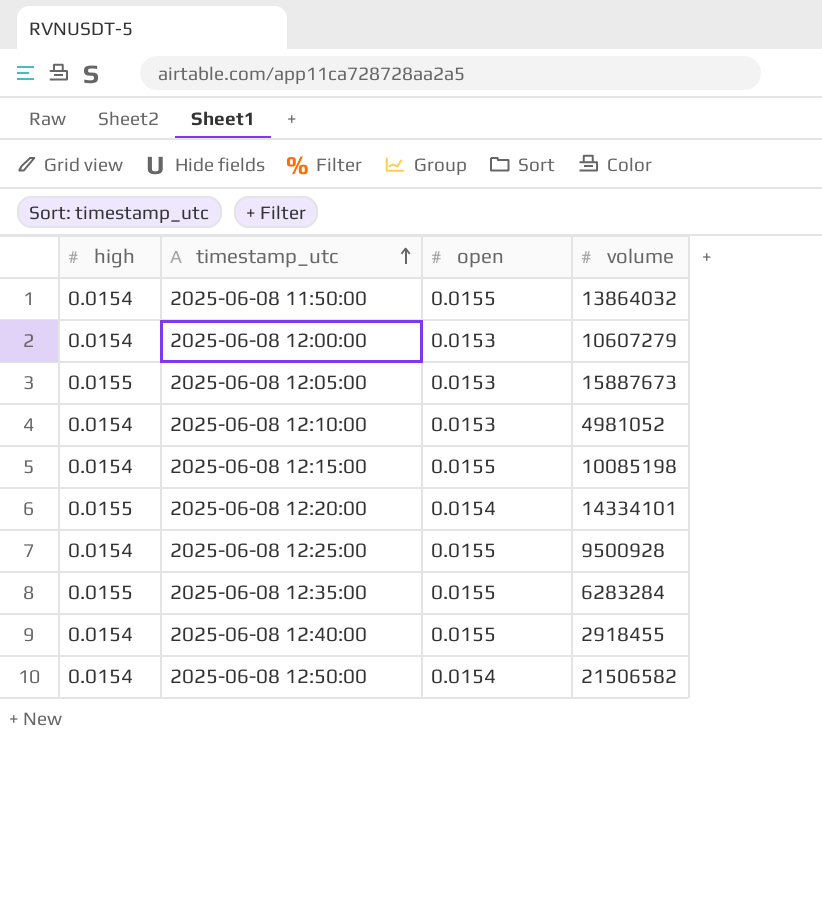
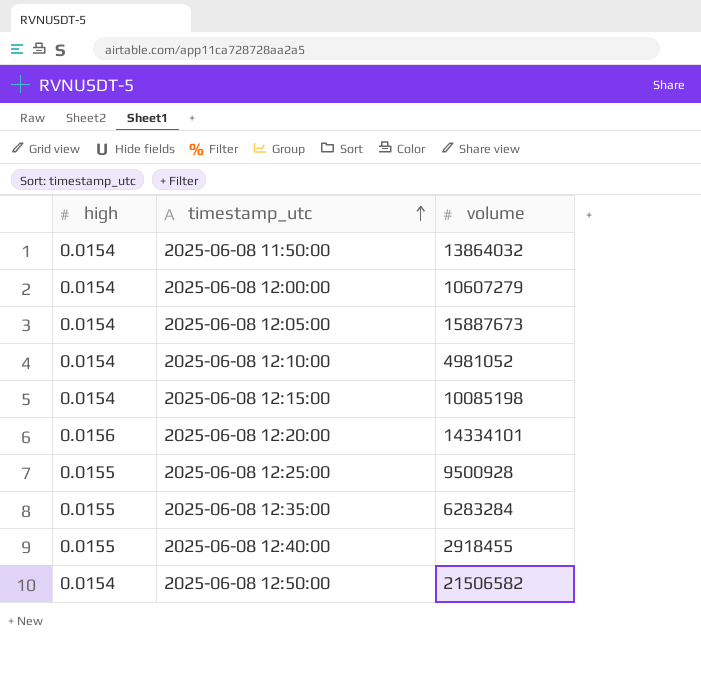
column open | position: 3 -> none
2025-06-08 12:05:00 | high: 0.0155 -> 0.0154
2025-06-08 12:20:00 | high: 0.0155 -> 0.0156
2025-06-08 12:25:00 | high: 0.0154 -> 0.0155
2025-06-08 12:40:00 | high: 0.0154 -> 0.0155

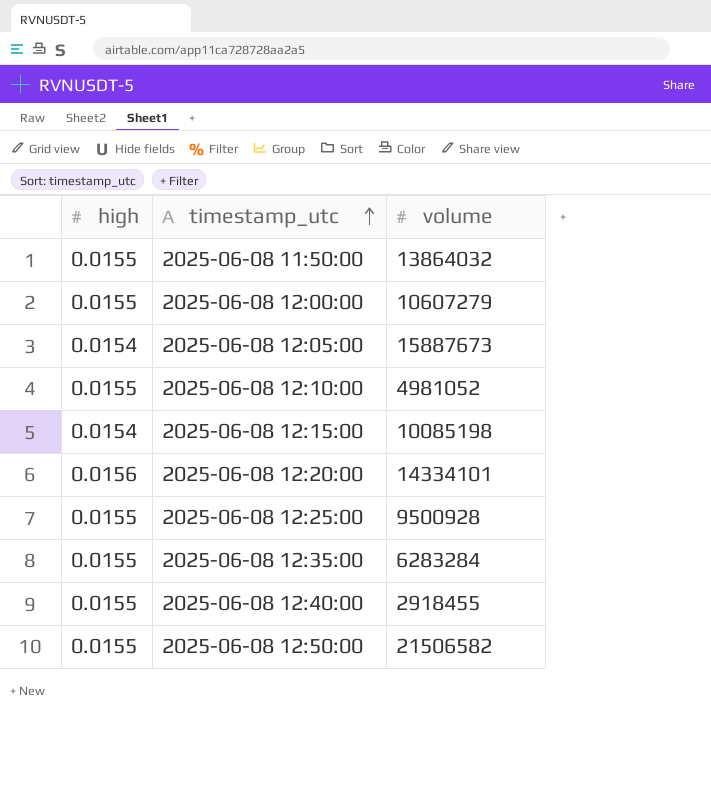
2025-06-08 11:50:00 | high: 0.0154 -> 0.0155
2025-06-08 12:00:00 | high: 0.0154 -> 0.0155
2025-06-08 12:10:00 | high: 0.0154 -> 0.0155
2025-06-08 12:50:00 | high: 0.0154 -> 0.0155

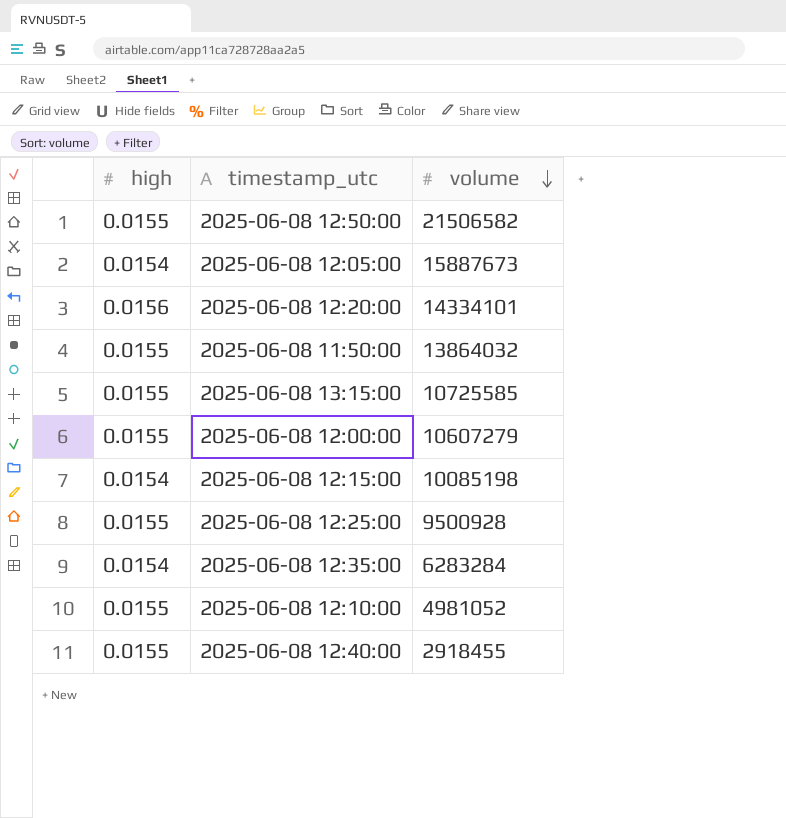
row order: timestamp_utc ascending -> volume descending
row 2025-06-08 13:15:00: none -> 0.0155 | 10725585
2025-06-08 12:35:00 | high: 0.0155 -> 0.0154

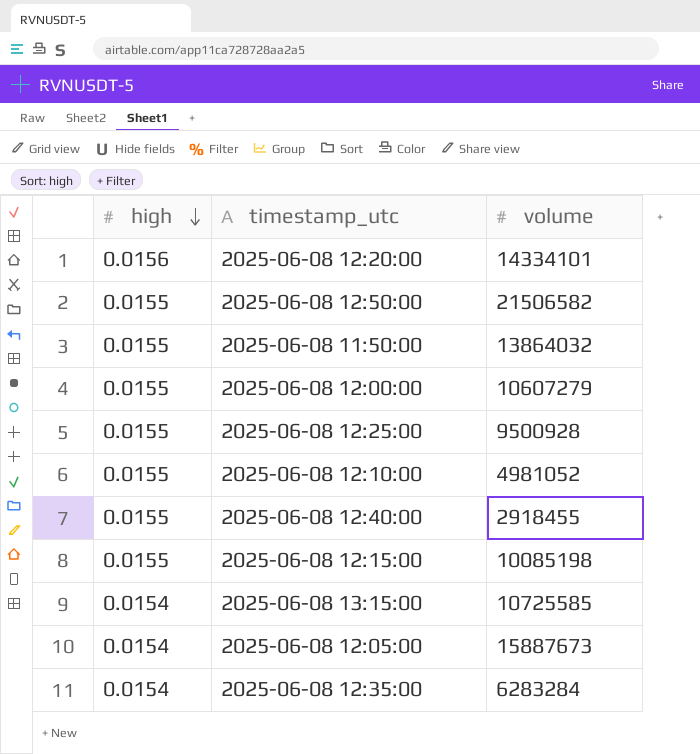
row order: volume descending -> high descending
2025-06-08 12:15:00 | high: 0.0154 -> 0.0155
2025-06-08 13:15:00 | high: 0.0155 -> 0.0154

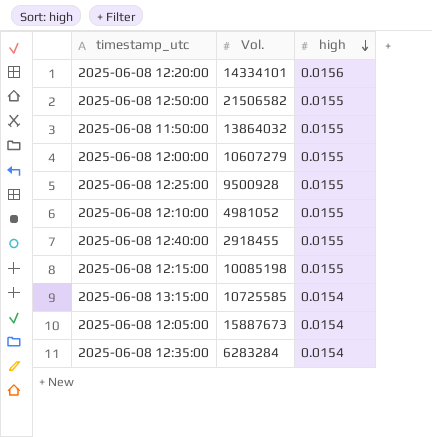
column name: volume -> Vol.
column high | position: 1 -> 3

